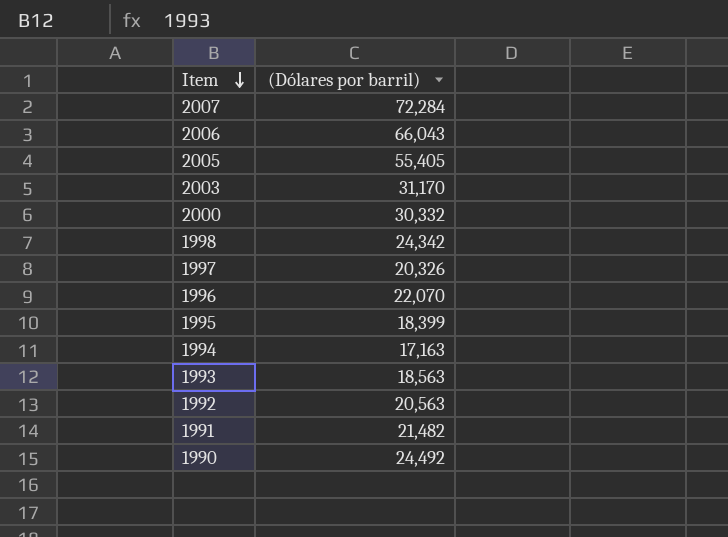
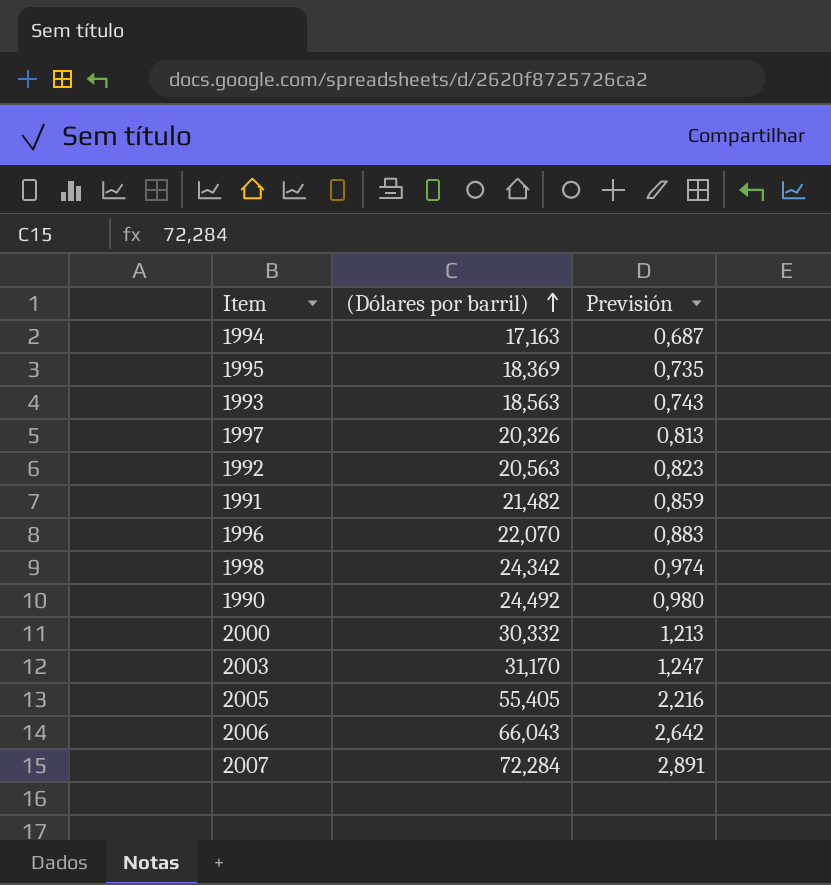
row order: Item descending -> (Dólares por barril) ascending
column Previsión | formula: none -> [(Dólares por barril)] * 0,04
1995 | (Dólares por barril): 18,399 -> 18,369

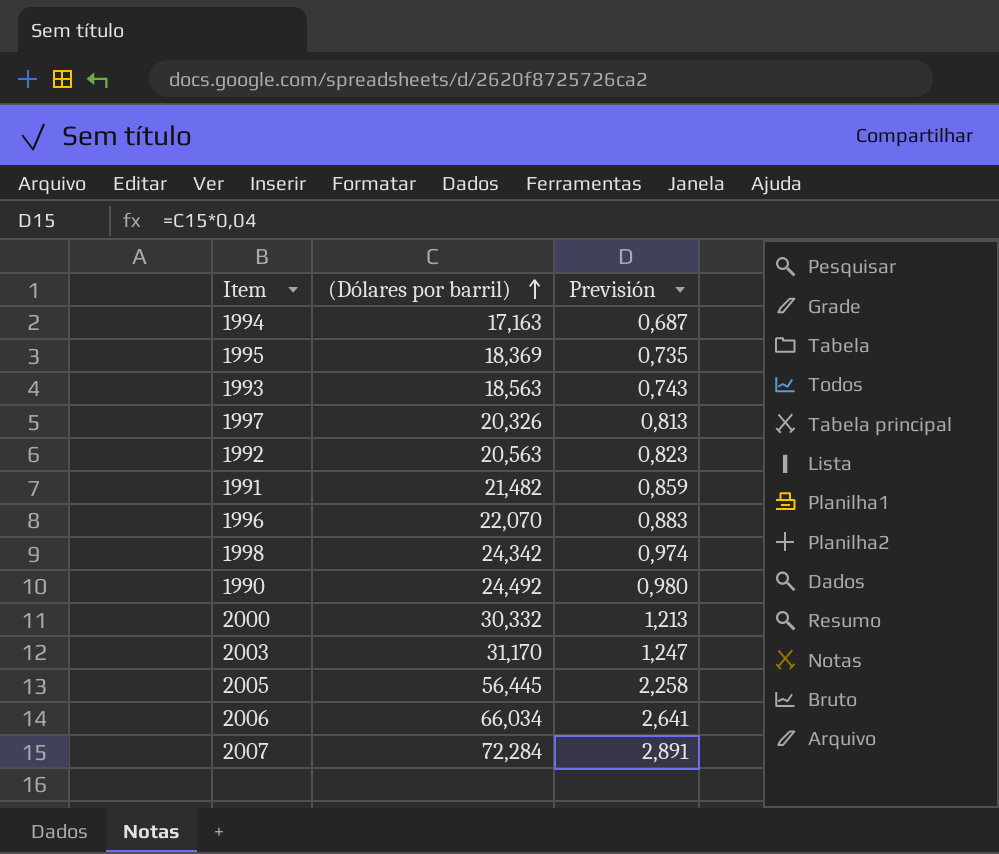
2005 | (Dólares por barril): 55,405 -> 56,445
2005 | Previsión: 2,216 -> 2,258
2006 | (Dólares por barril): 66,043 -> 66,034
2006 | Previsión: 2,642 -> 2,641

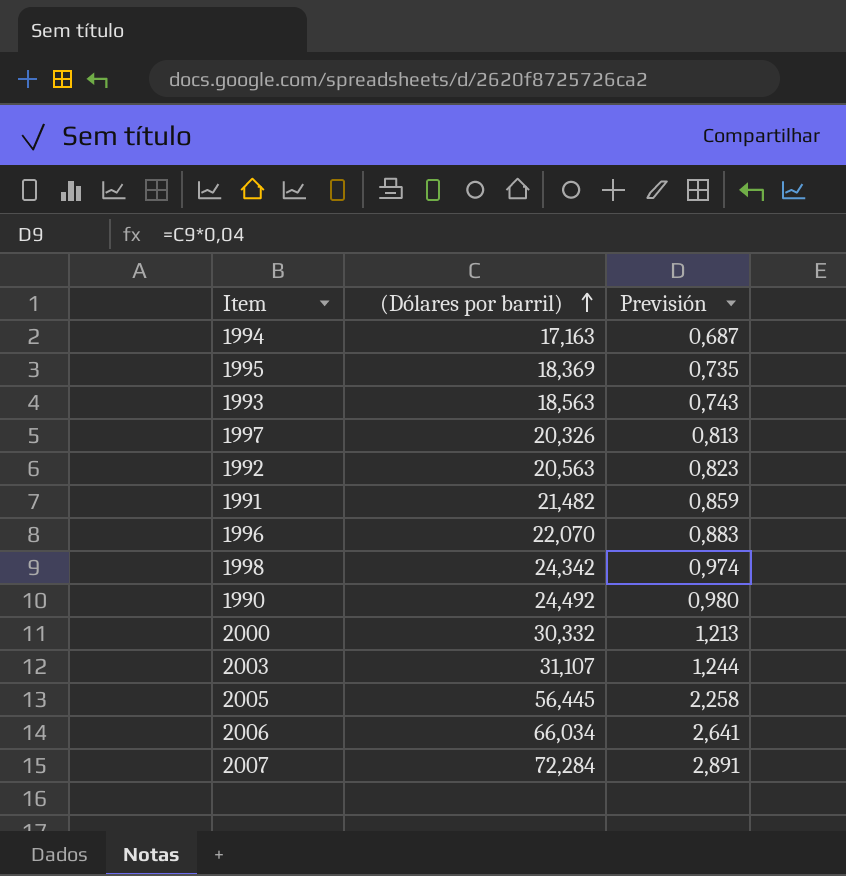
2003 | (Dólares por barril): 31,170 -> 31,107
2003 | Previsión: 1,247 -> 1,244

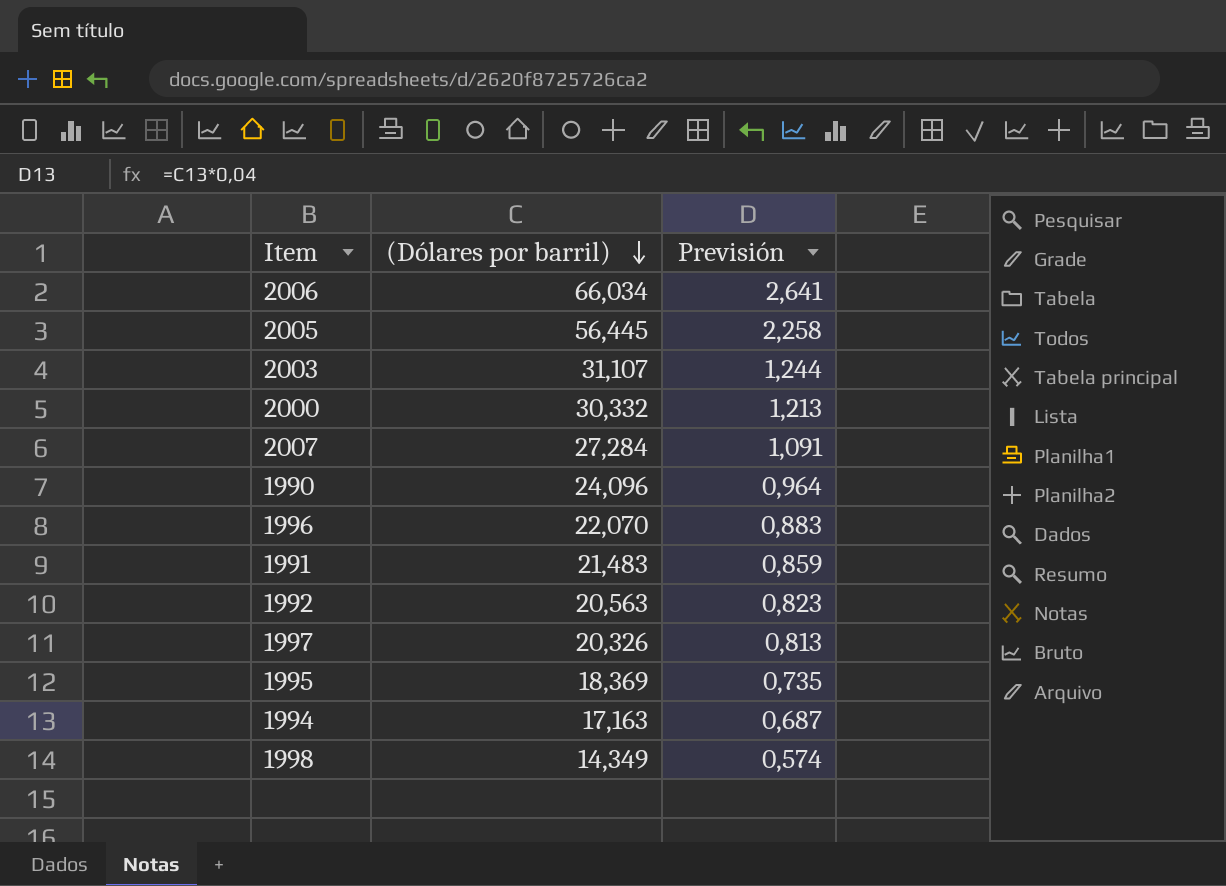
row order: (Dólares por barril) ascending -> (Dólares por barril) descending
row 1993: 18,563 | 0,743 -> none
2007 | (Dólares por barril): 72,284 -> 27,284
2007 | Previsión: 2,891 -> 1,091
1990 | (Dólares por barril): 24,492 -> 24,096
1990 | Previsión: 0,980 -> 0,964
1991 | (Dólares por barril): 21,482 -> 21,483
1998 | (Dólares por barril): 24,342 -> 14,349
1998 | Previsión: 0,974 -> 0,574

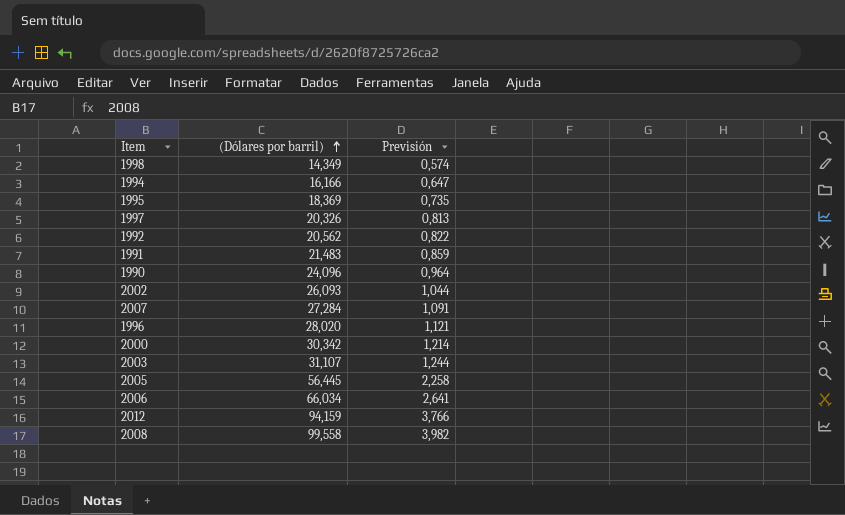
row order: (Dólares por barril) descending -> (Dólares por barril) ascending
1994 | (Dólares por barril): 17,163 -> 16,166
1994 | Previsión: 0,687 -> 0,647
1992 | (Dólares por barril): 20,563 -> 20,562
1992 | Previsión: 0,823 -> 0,822
row 2002: none -> 26,093 | 1,044
1996 | (Dólares por barril): 22,070 -> 28,020
1996 | Previsión: 0,883 -> 1,121
2000 | (Dólares por barril): 30,332 -> 30,342
2000 | Previsión: 1,213 -> 1,214
row 2012: none -> 94,159 | 3,766
row 2008: none -> 99,558 | 3,982

